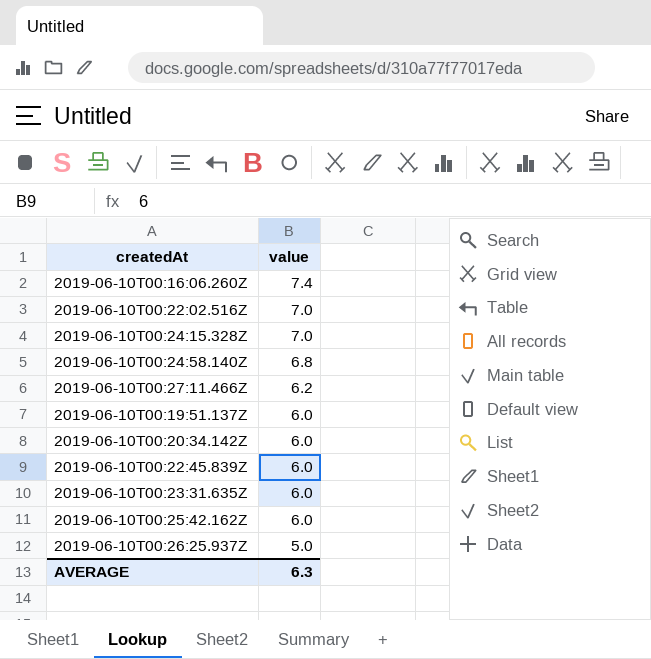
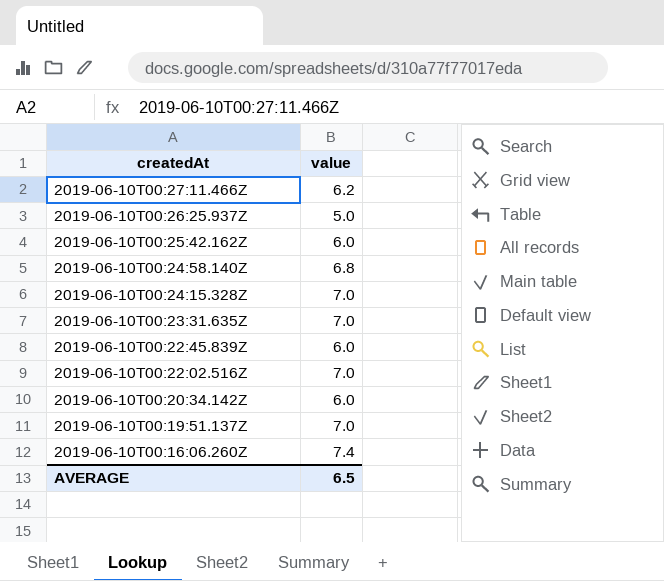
row order: value descending -> createdAt descending
2019-06-10T00:23:31.635Z | value: 6.0 -> 7.0
2019-06-10T00:19:51.137Z | value: 6.0 -> 7.0
AVERAGE | value: 6.3 -> 6.5

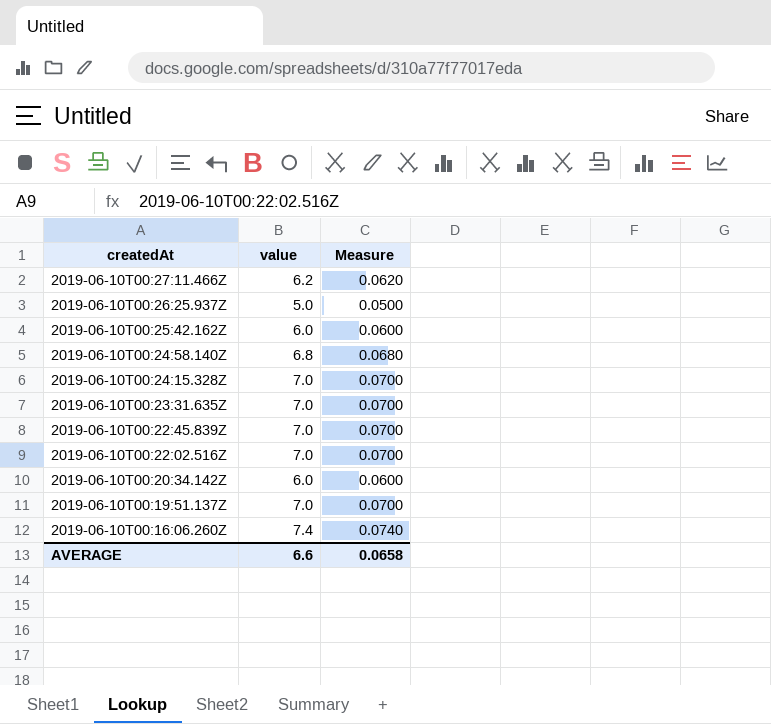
column Measure | formula: none -> [value] * 0.01
2019-06-10T00:22:45.839Z | value: 6.0 -> 7.0
AVERAGE | value: 6.5 -> 6.6

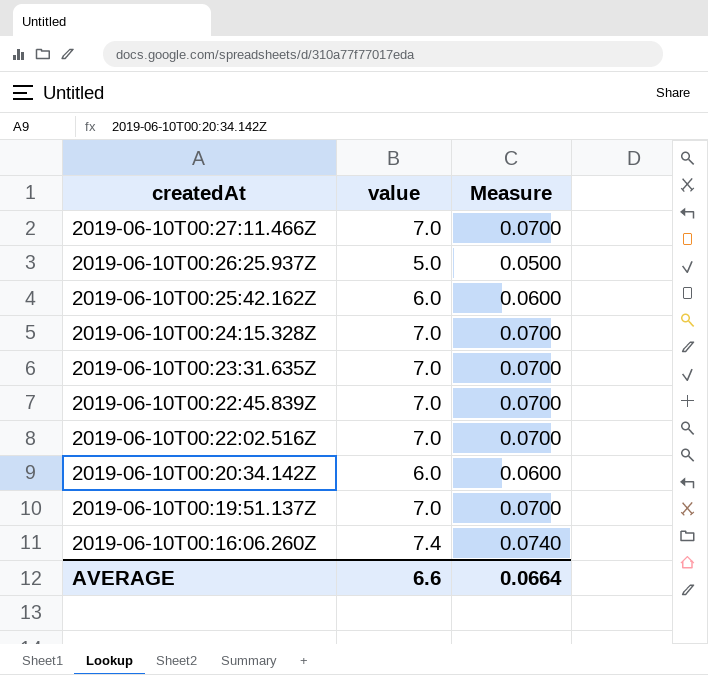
row 2019-06-10T00:24:58.140Z: 6.8 | 0.0680 -> none
2019-06-10T00:27:11.466Z | value: 6.2 -> 7.0
2019-06-10T00:27:11.466Z | Measure: 0.0620 -> 0.0700
AVERAGE | Measure: 0.0658 -> 0.0664

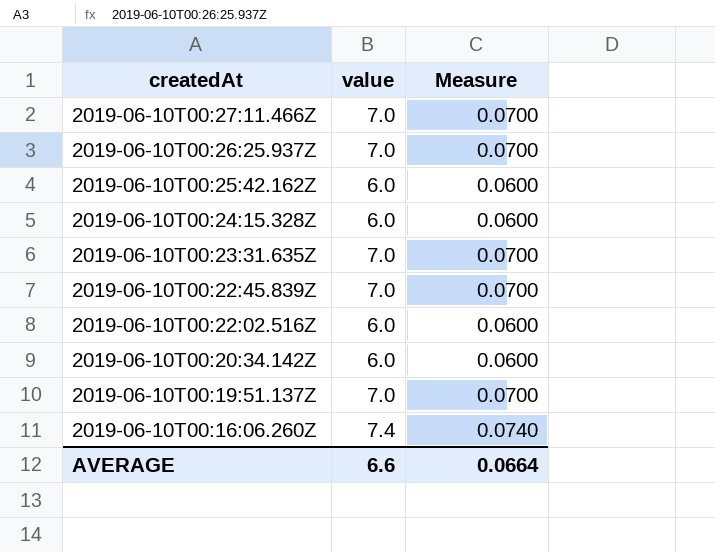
2019-06-10T00:26:25.937Z | value: 5.0 -> 7.0
2019-06-10T00:26:25.937Z | Measure: 0.0500 -> 0.0700
2019-06-10T00:24:15.328Z | value: 7.0 -> 6.0
2019-06-10T00:24:15.328Z | Measure: 0.0700 -> 0.0600
2019-06-10T00:22:02.516Z | value: 7.0 -> 6.0
2019-06-10T00:22:02.516Z | Measure: 0.0700 -> 0.0600

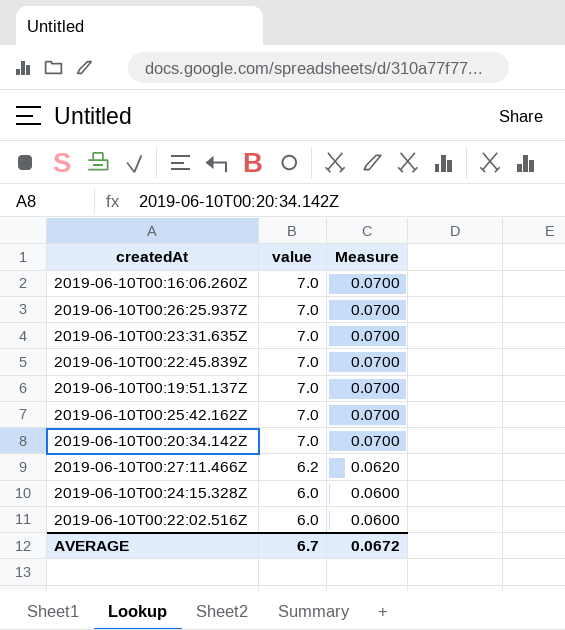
row order: createdAt descending -> value descending
2019-06-10T00:16:06.260Z | value: 7.4 -> 7.0
2019-06-10T00:16:06.260Z | Measure: 0.0740 -> 0.0700
2019-06-10T00:25:42.162Z | value: 6.0 -> 7.0
2019-06-10T00:25:42.162Z | Measure: 0.0600 -> 0.0700
2019-06-10T00:20:34.142Z | value: 6.0 -> 7.0
2019-06-10T00:20:34.142Z | Measure: 0.0600 -> 0.0700
2019-06-10T00:27:11.466Z | value: 7.0 -> 6.2
2019-06-10T00:27:11.466Z | Measure: 0.0700 -> 0.0620
AVERAGE | value: 6.6 -> 6.7
AVERAGE | Measure: 0.0664 -> 0.0672

